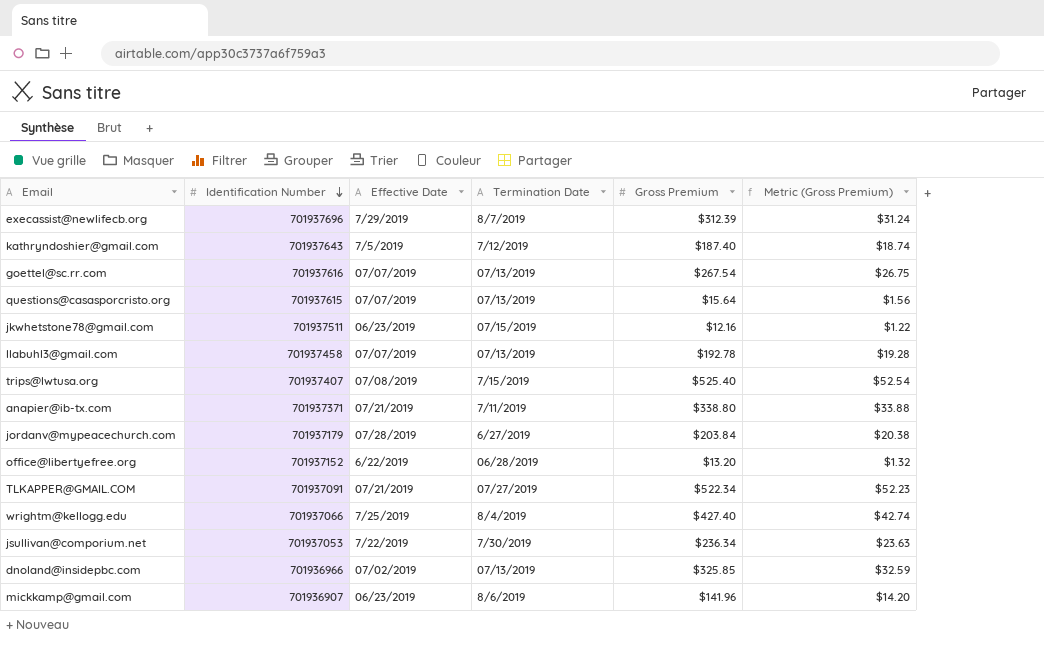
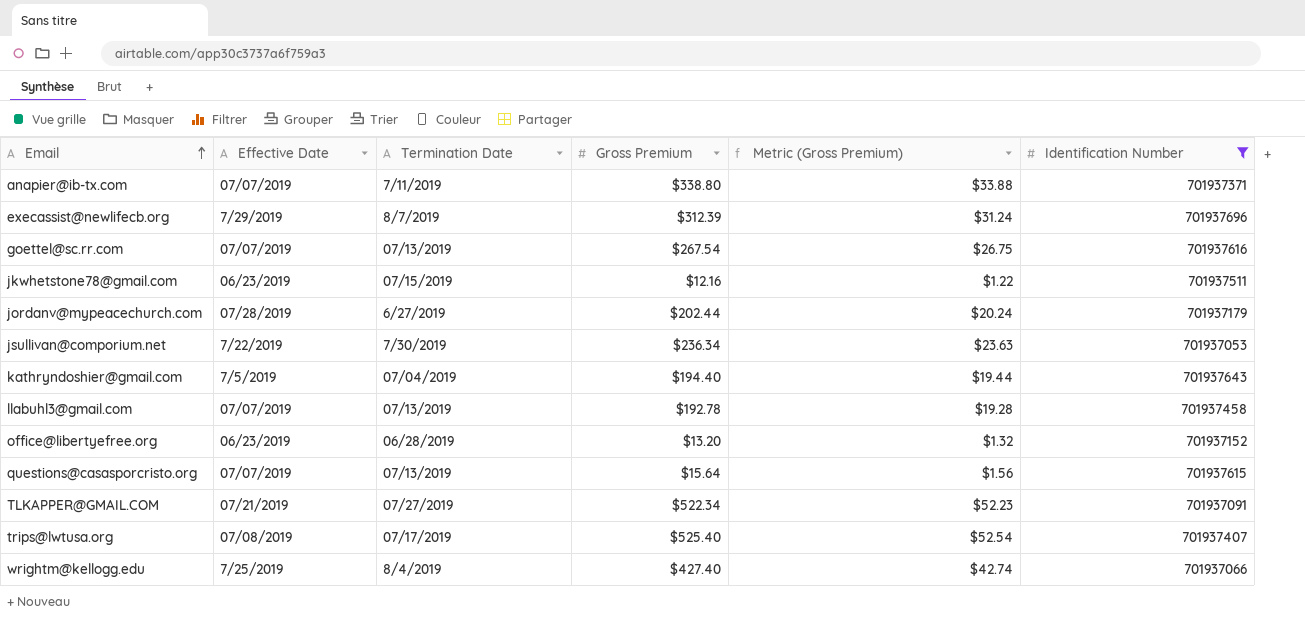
filter: none -> Identification Number >= 701937053
row order: Identification Number descending -> Email ascending
column Identification Number | position: 2 -> 6
anapier@ib-tx.com | Effective Date: 07/21/2019 -> 07/07/2019
jordanv@mypeacechurch.com | Gross Premium: $203.84 -> $202.44
jordanv@mypeacechurch.com | Metric (Gross Premium): $20.38 -> $20.24
kathryndoshier@gmail.com | Termination Date: 7/12/2019 -> 07/04/2019
kathryndoshier@gmail.com | Gross Premium: $187.40 -> $194.40
kathryndoshier@gmail.com | Metric (Gross Premium): $18.74 -> $19.44
office@libertyefree.org | Effective Date: 6/22/2019 -> 06/23/2019
trips@lwtusa.org | Termination Date: 7/15/2019 -> 07/17/2019

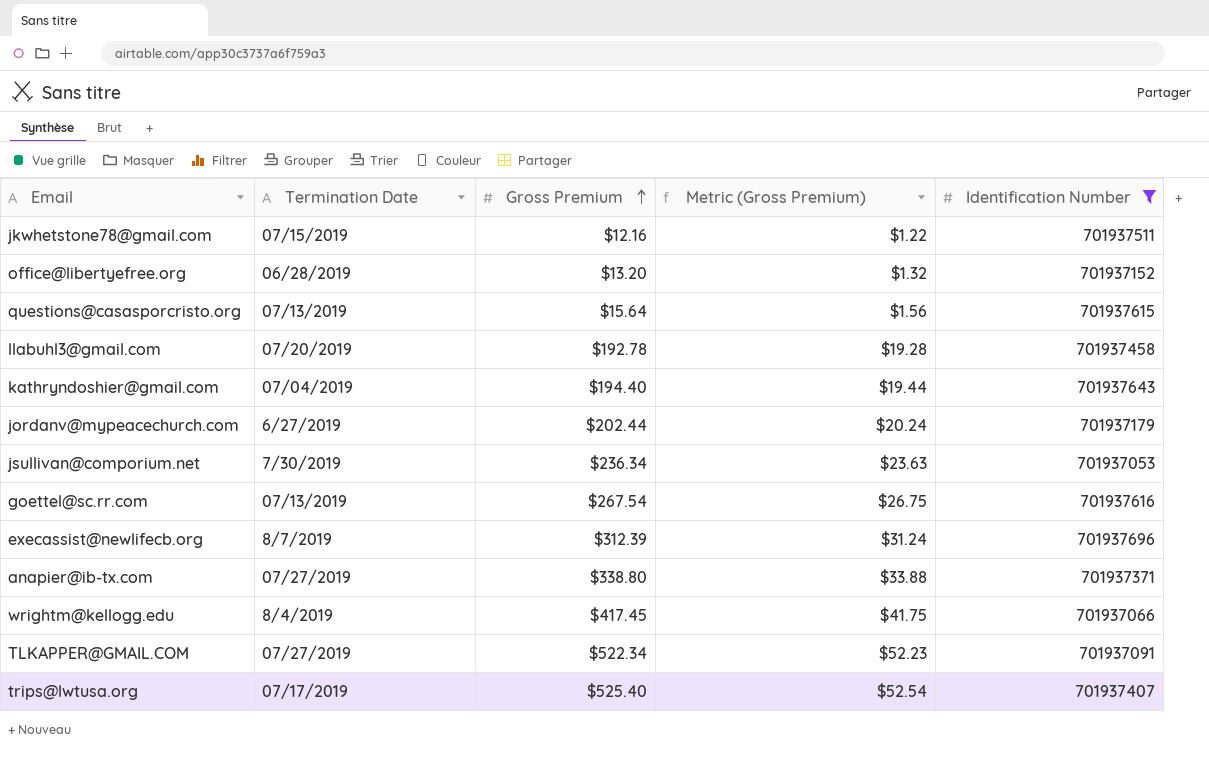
row order: Email ascending -> Gross Premium ascending
column Effective Date | position: 2 -> none
llabuhl3@gmail.com | Termination Date: 07/13/2019 -> 07/20/2019
anapier@ib-tx.com | Termination Date: 7/11/2019 -> 07/27/2019
wrightm@kellogg.edu | Gross Premium: $427.40 -> $417.45
wrightm@kellogg.edu | Metric (Gross Premium): $42.74 -> $41.75

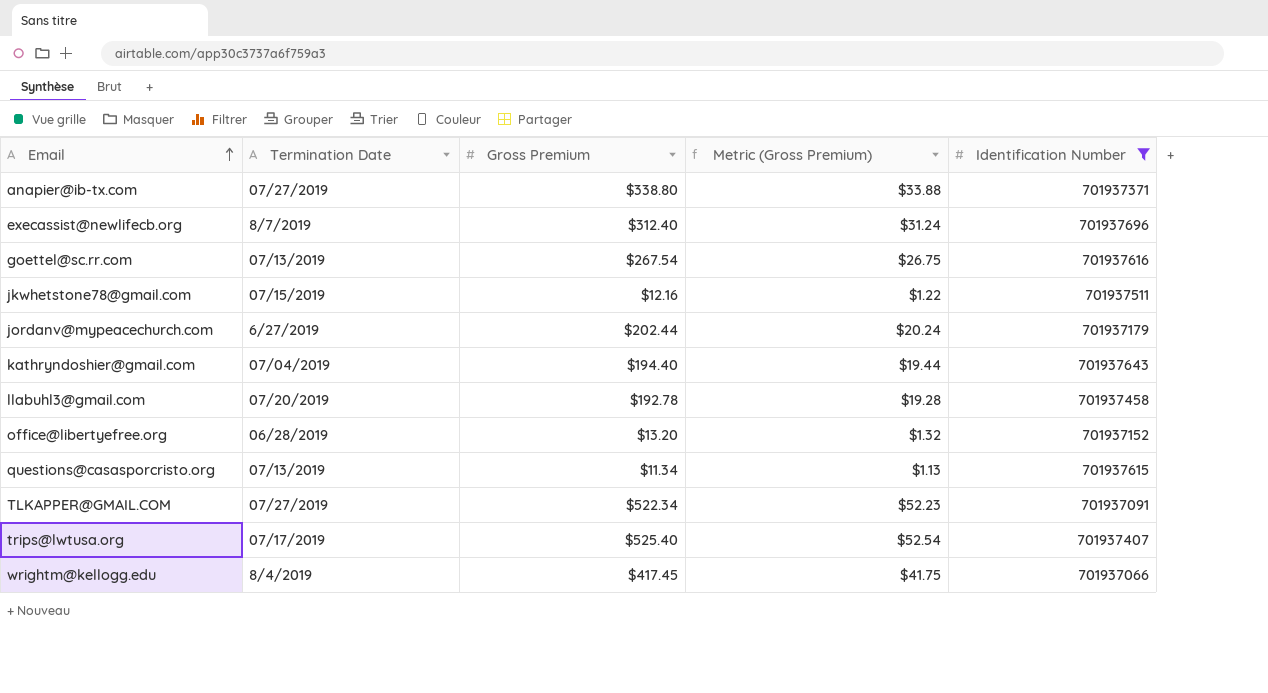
row order: Gross Premium ascending -> Email ascending
row jsullivan@comporium.net: 7/30/2019 | $236.34 | $23.63 | 701937053 -> none
execassist@newlifecb.org | Gross Premium: $312.39 -> $312.40
questions@casasporcristo.org | Gross Premium: $15.64 -> $11.34
questions@casasporcristo.org | Metric (Gross Premium): $1.56 -> $1.13

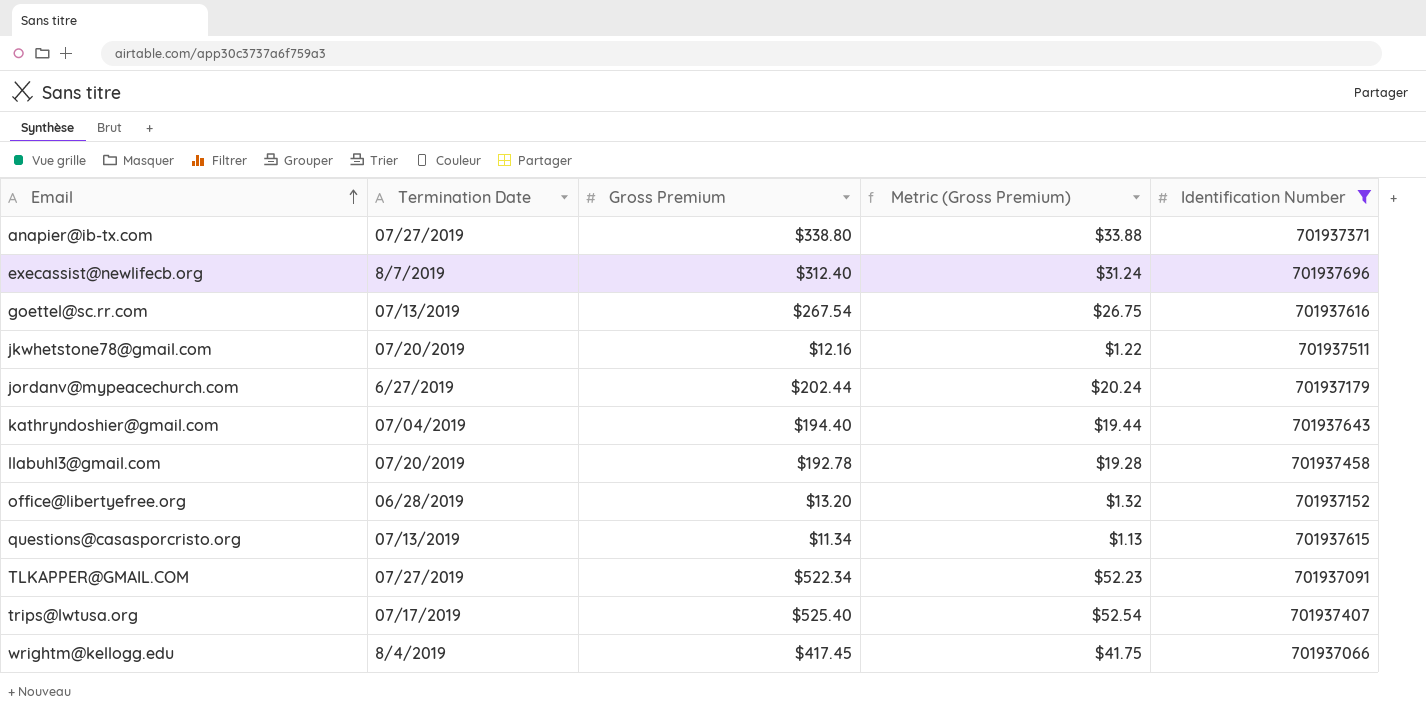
jkwhetstone78@gmail.com | Termination Date: 07/15/2019 -> 07/20/2019

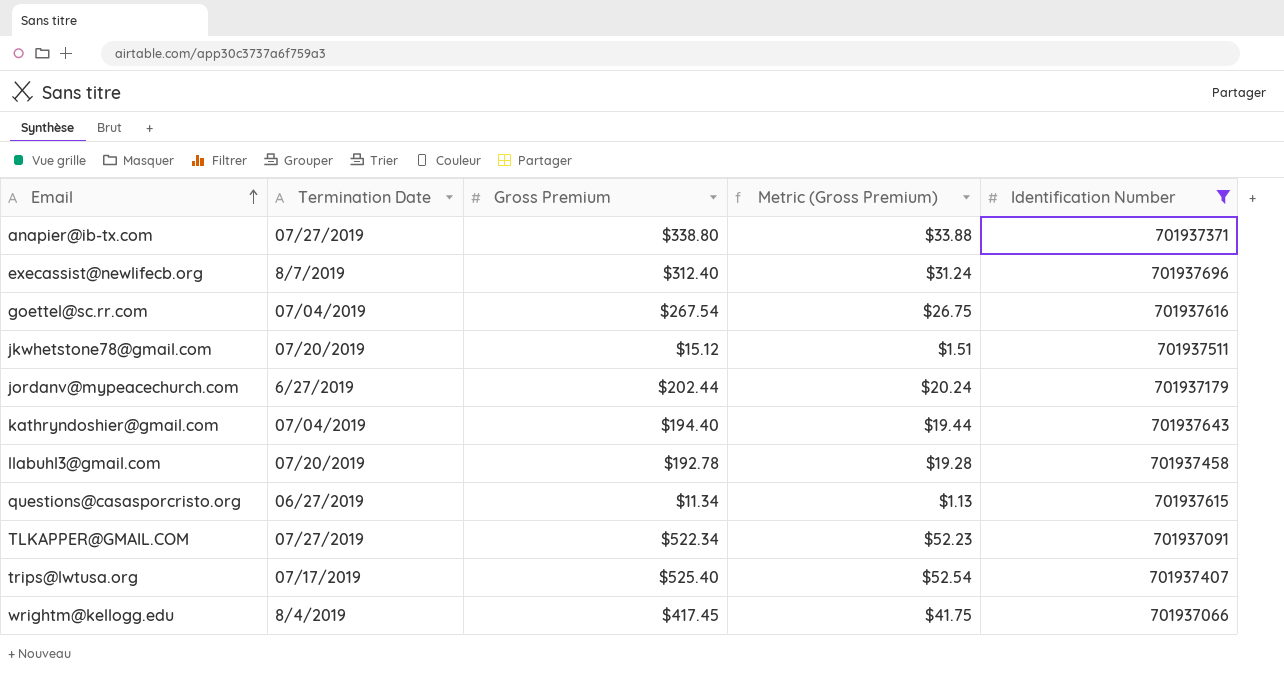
row office@libertyefree.org: 06/28/2019 | $13.20 | $1.32 | 701937152 -> none
goettel@sc.rr.com | Termination Date: 07/13/2019 -> 07/04/2019
jkwhetstone78@gmail.com | Gross Premium: $12.16 -> $15.12
jkwhetstone78@gmail.com | Metric (Gross Premium): $1.22 -> $1.51
questions@casasporcristo.org | Termination Date: 07/13/2019 -> 06/27/2019

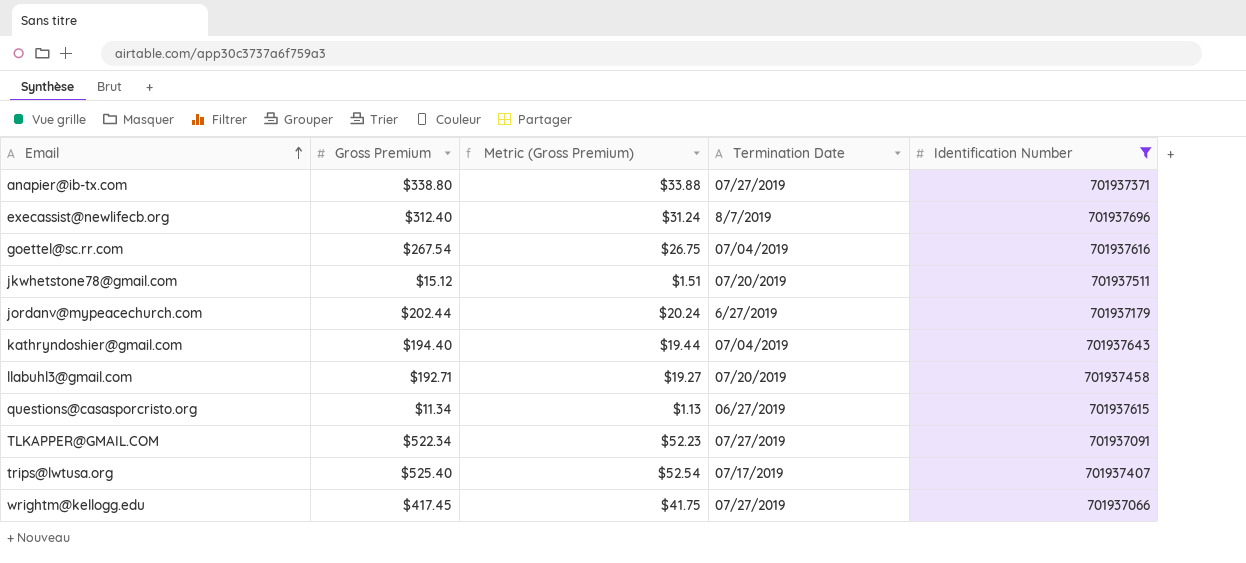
column Termination Date | position: 2 -> 4
llabuhl3@gmail.com | Gross Premium: $192.78 -> $192.71
llabuhl3@gmail.com | Metric (Gross Premium): $19.28 -> $19.27
wrightm@kellogg.edu | Termination Date: 8/4/2019 -> 07/27/2019

